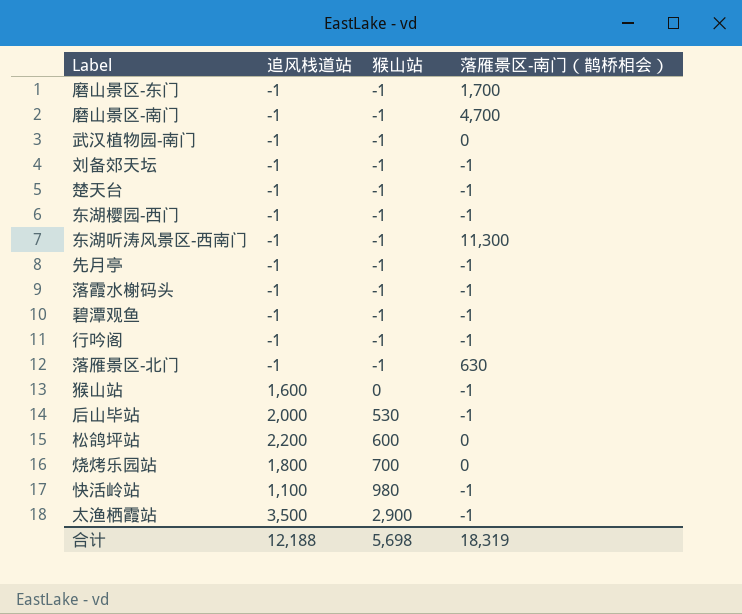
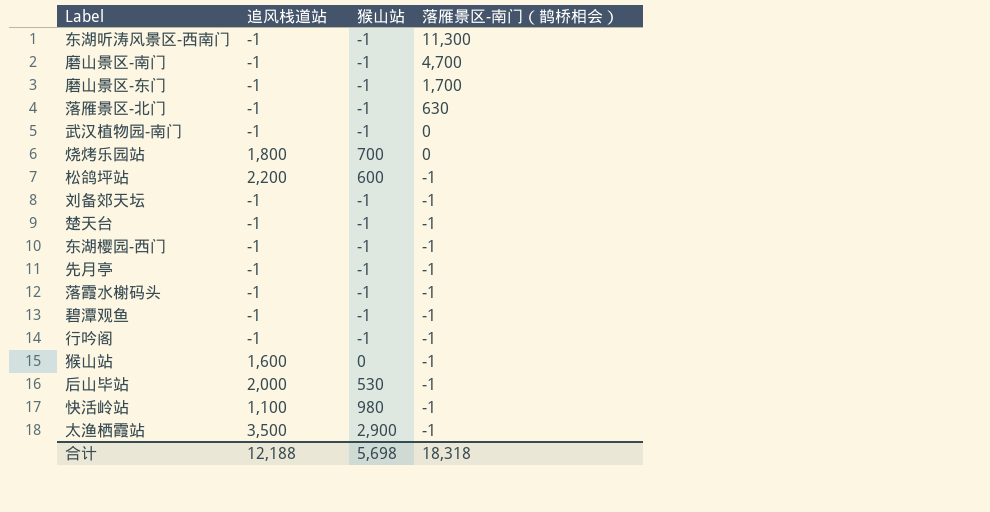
row order: 猴山站 ascending -> 落雁景区-南门（鹊桥相会） descending
松鸽坪站 | 落雁景区-南门（鹊桥相会）: 0 -> -1
合计 | 落雁景区-南门（鹊桥相会）: 18,319 -> 18,318

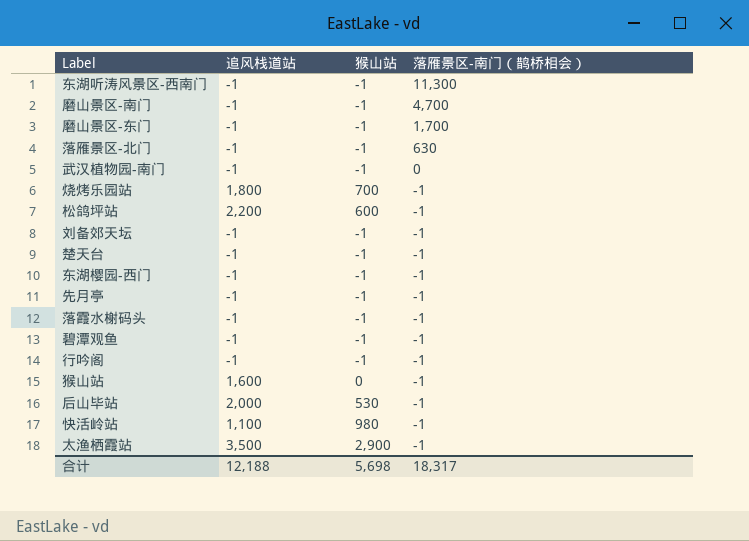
烧烤乐园站 | 落雁景区-南门（鹊桥相会）: 0 -> -1
合计 | 落雁景区-南门（鹊桥相会）: 18,318 -> 18,317

